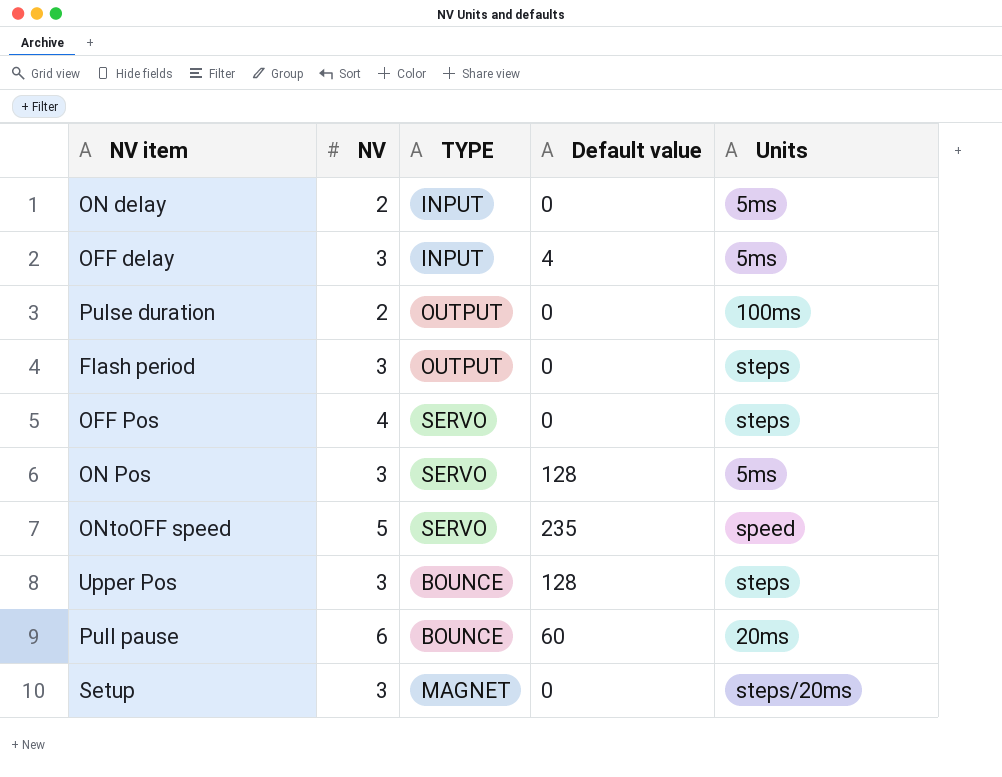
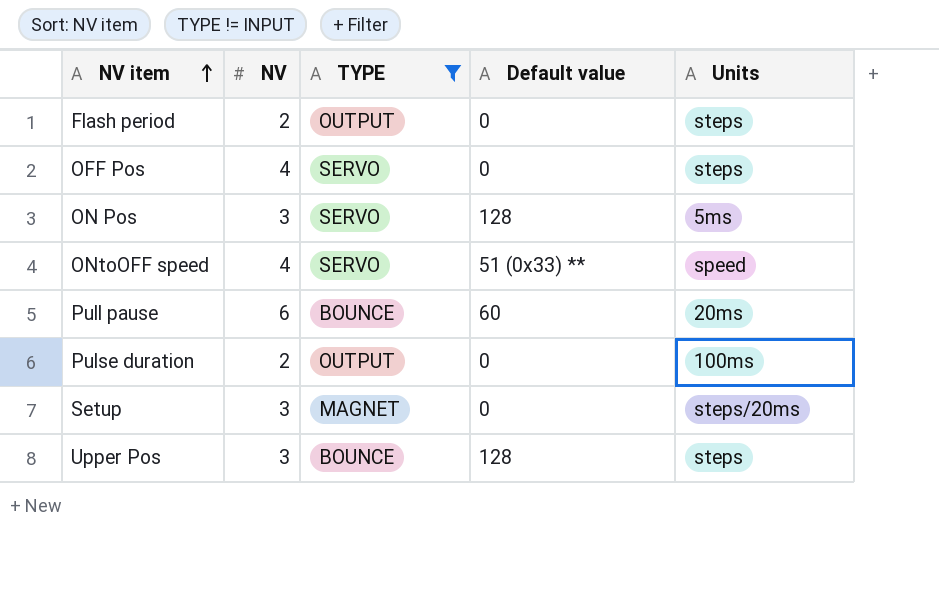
filter: none -> TYPE != INPUT
row order: none -> NV item ascending
Flash period | NV: 3 -> 2
ONtoOFF speed | NV: 5 -> 4
ONtoOFF speed | Default value: 235 -> 51 (0x33) **

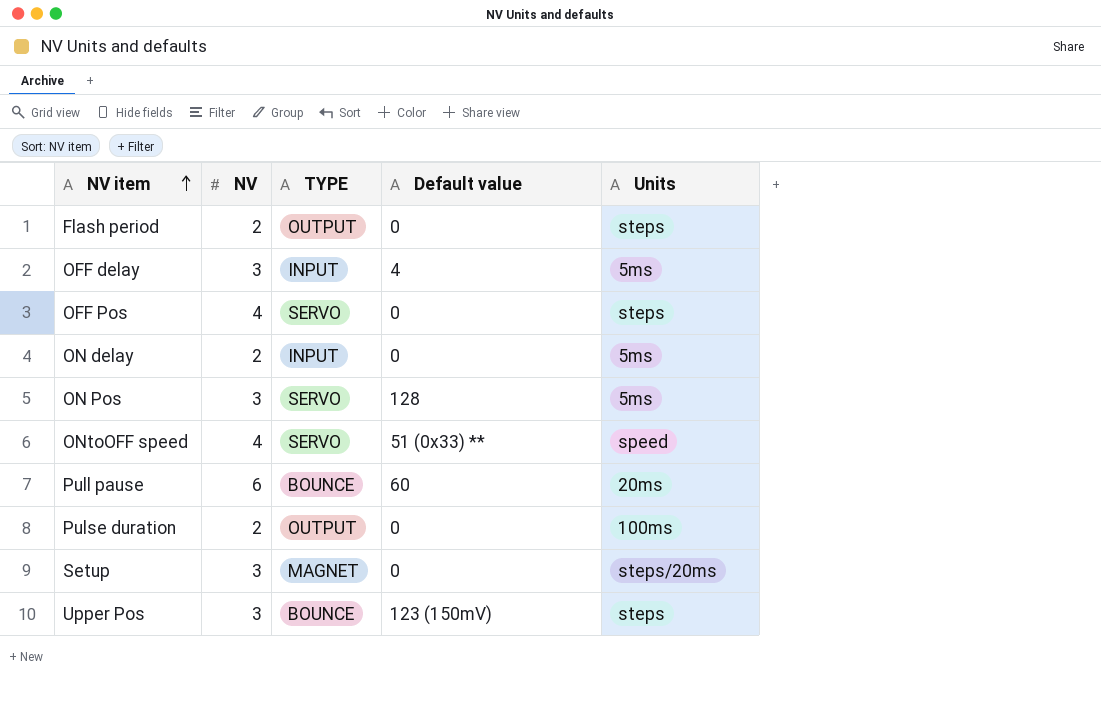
filter: TYPE != INPUT -> none
Upper Pos | Default value: 128 -> 123 (150mV)

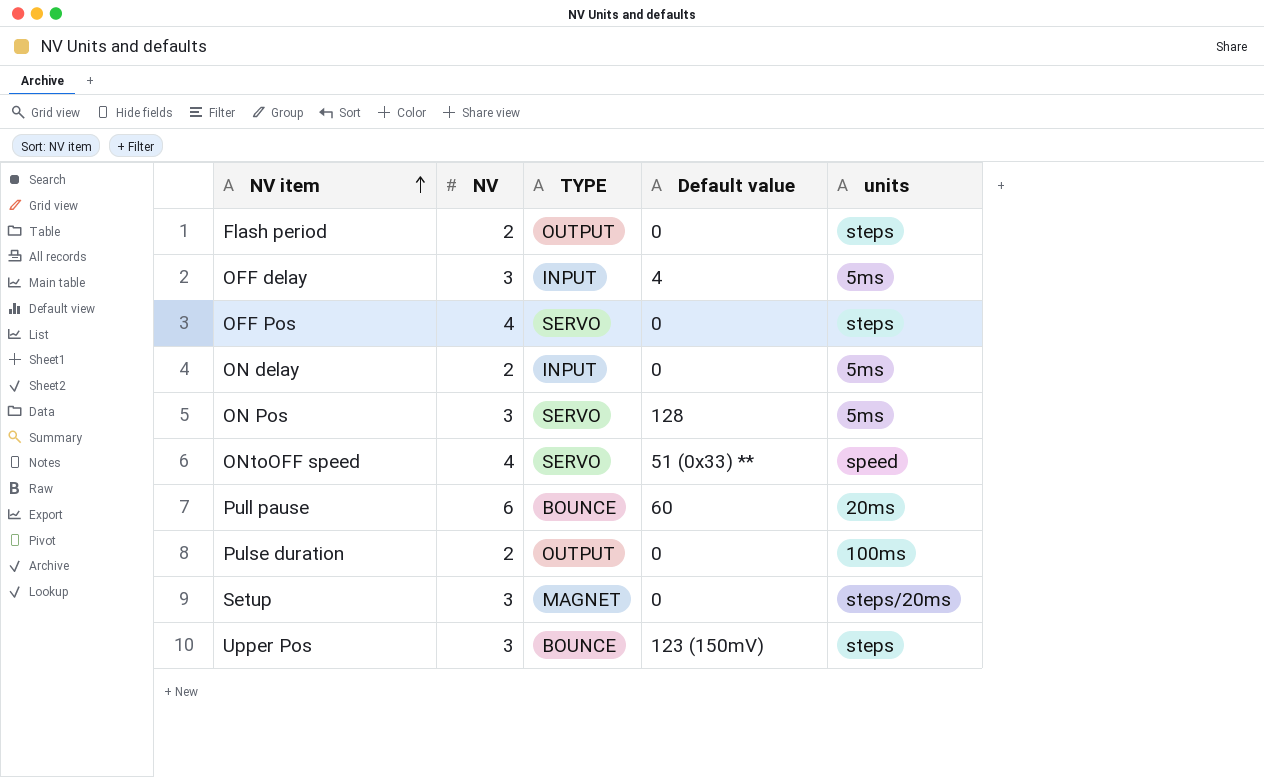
column name: Units -> units

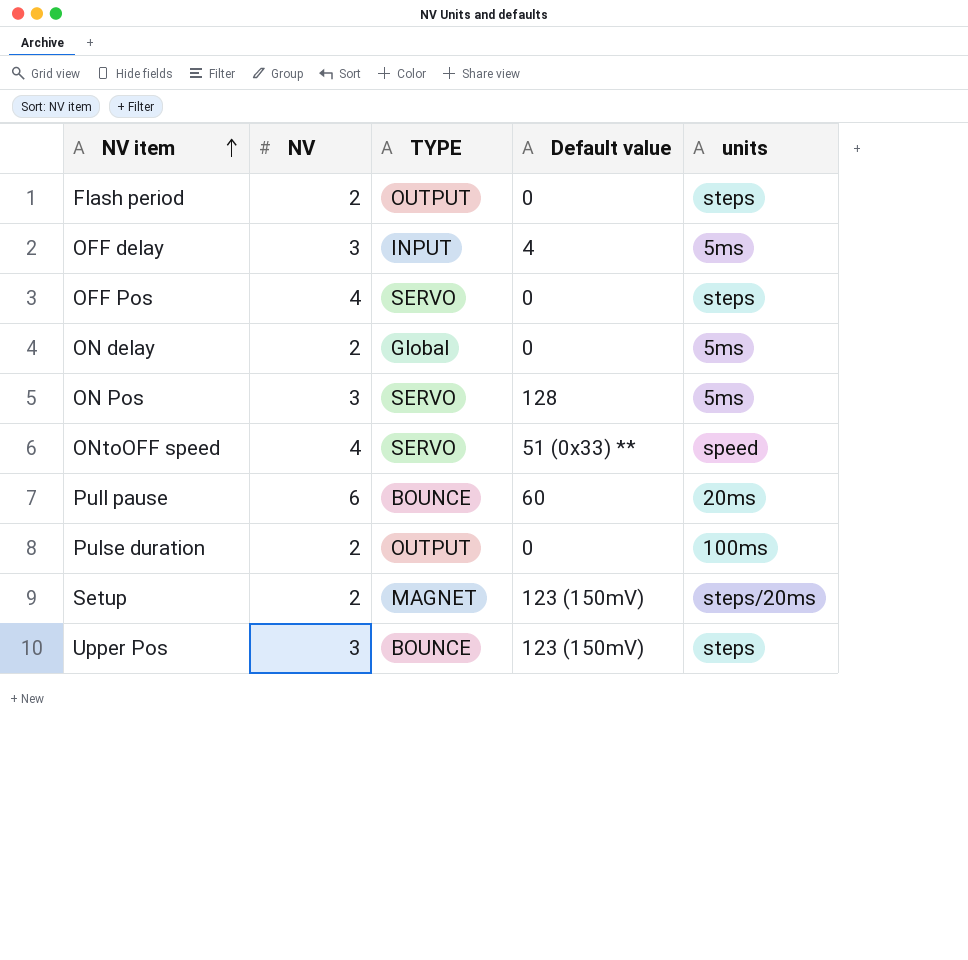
ON delay | TYPE: INPUT -> Global
Setup | NV: 3 -> 2
Setup | Default value: 0 -> 123 (150mV)

